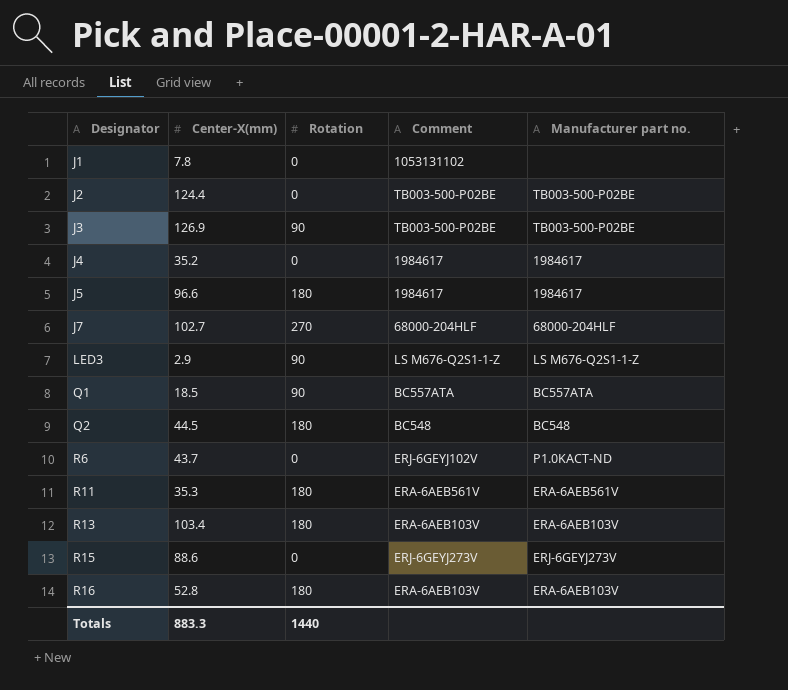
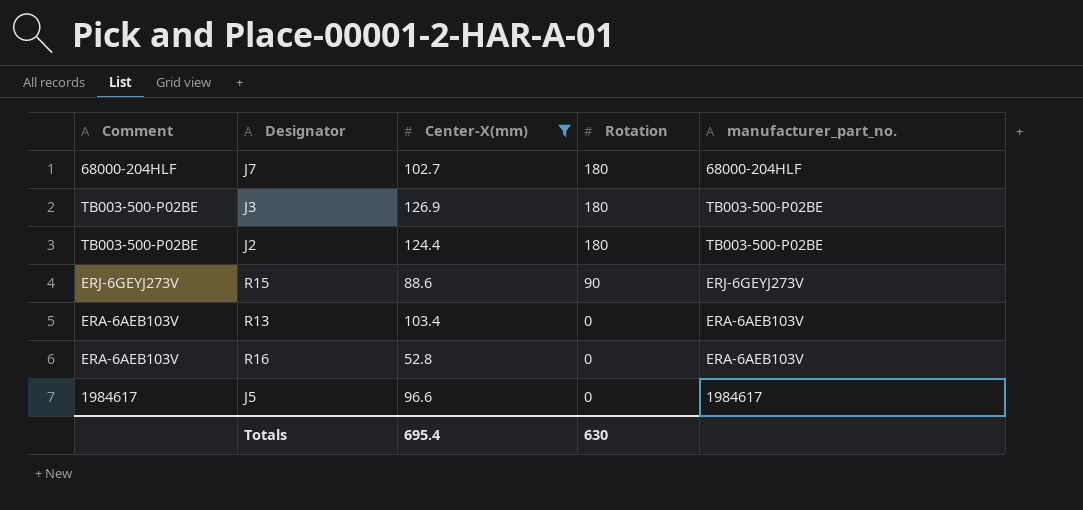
filter: none -> Center-X(mm) >= 52.8
row order: Designator ascending -> Rotation descending
column Comment | position: 4 -> 1
column name: Manufacturer part no. -> manufacturer_part_no.
J7 | Rotation: 270 -> 180
J3 | Rotation: 90 -> 180
J2 | Rotation: 0 -> 180
R15 | Rotation: 0 -> 90
R13 | Rotation: 180 -> 0
R16 | Rotation: 180 -> 0
J5 | Rotation: 180 -> 0
Totals | Center-X(mm): 883.3 -> 695.4
Totals | Rotation: 1440 -> 630

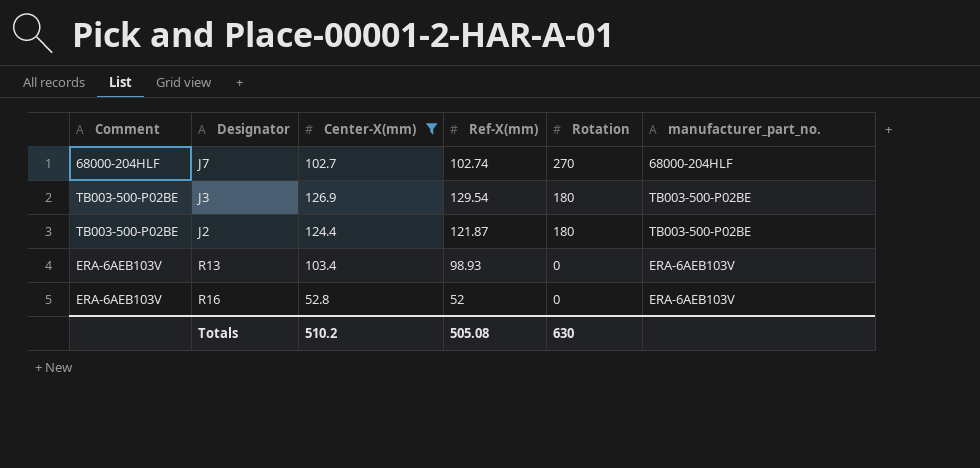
column Ref-X(mm) | position: none -> 4
row R15: ERJ-6GEYJ273V | 88.6 | 90 | ERJ-6GEYJ273V -> none
row J5: 1984617 | 96.6 | 0 | 1984617 -> none
J7 | Rotation: 180 -> 270
Totals | Center-X(mm): 695.4 -> 510.2

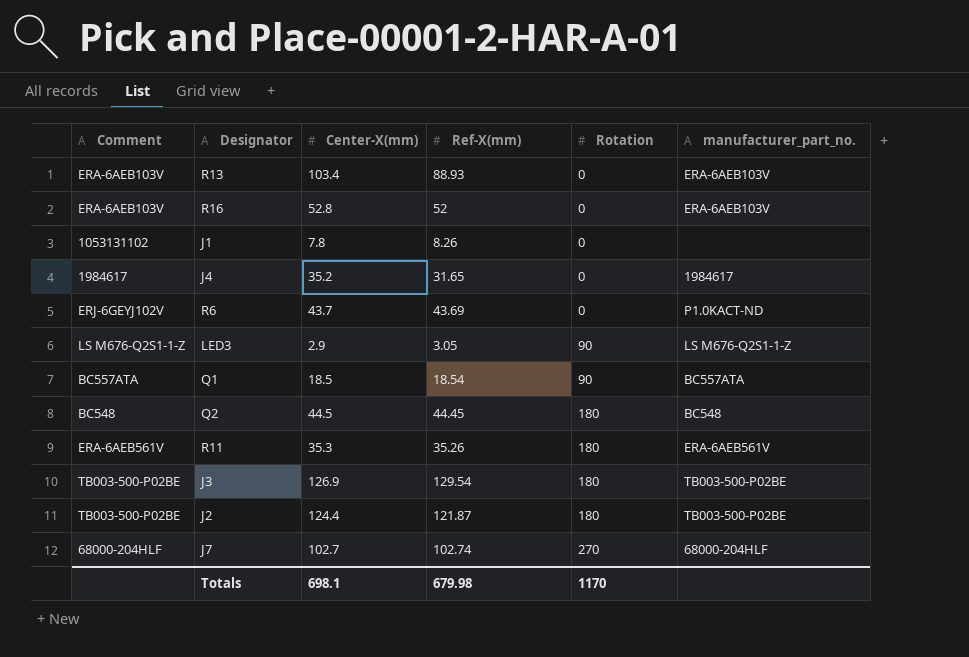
filter: Center-X(mm) >= 52.8 -> none
row order: Rotation descending -> Rotation ascending
R13 | Ref-X(mm): 98.93 -> 88.93
Totals | Center-X(mm): 510.2 -> 698.1
Totals | Ref-X(mm): 505.08 -> 679.98
Totals | Rotation: 630 -> 1170

